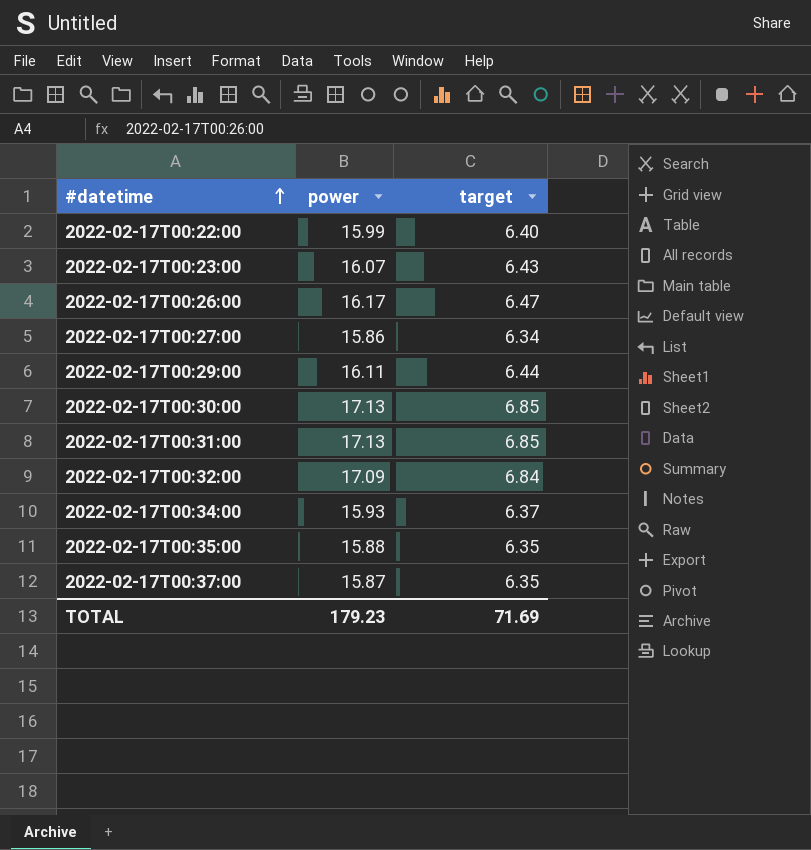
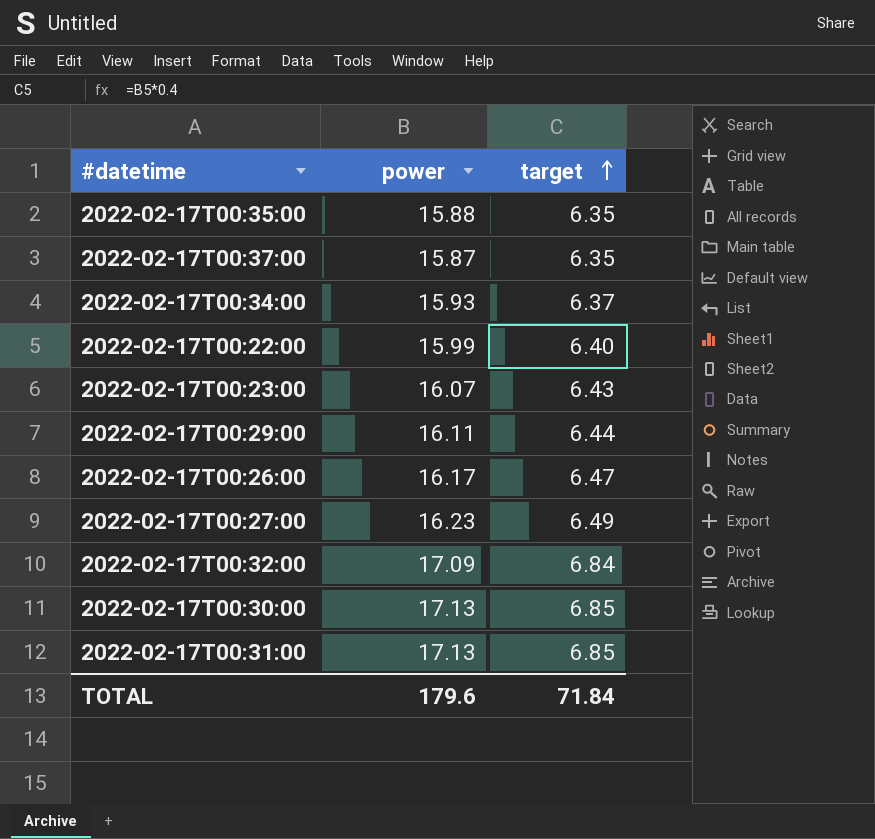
row order: #datetime ascending -> target ascending
2022-02-17T00:27:00 | power: 15.86 -> 16.23
2022-02-17T00:27:00 | target: 6.34 -> 6.49
TOTAL | power: 179.23 -> 179.6
TOTAL | target: 71.69 -> 71.84

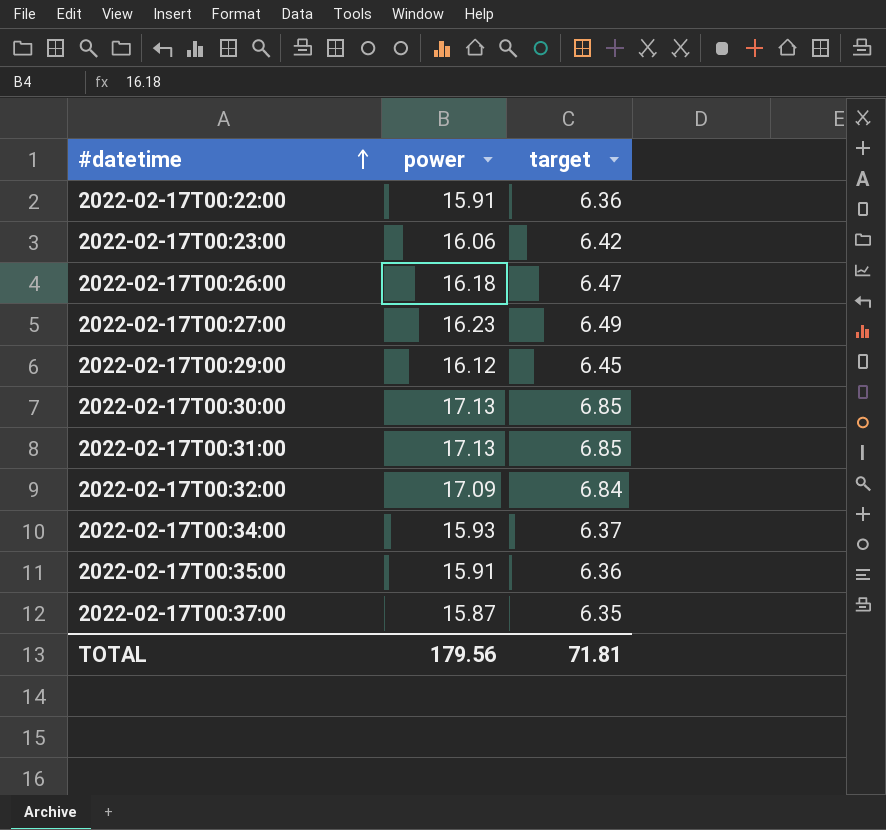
row order: target ascending -> #datetime ascending
2022-02-17T00:22:00 | power: 15.99 -> 15.91
2022-02-17T00:22:00 | target: 6.40 -> 6.36
2022-02-17T00:23:00 | power: 16.07 -> 16.06
2022-02-17T00:23:00 | target: 6.43 -> 6.42
2022-02-17T00:26:00 | power: 16.17 -> 16.18
2022-02-17T00:29:00 | power: 16.11 -> 16.12
2022-02-17T00:29:00 | target: 6.44 -> 6.45
2022-02-17T00:35:00 | power: 15.88 -> 15.91
2022-02-17T00:35:00 | target: 6.35 -> 6.36
TOTAL | power: 179.6 -> 179.56
TOTAL | target: 71.84 -> 71.81

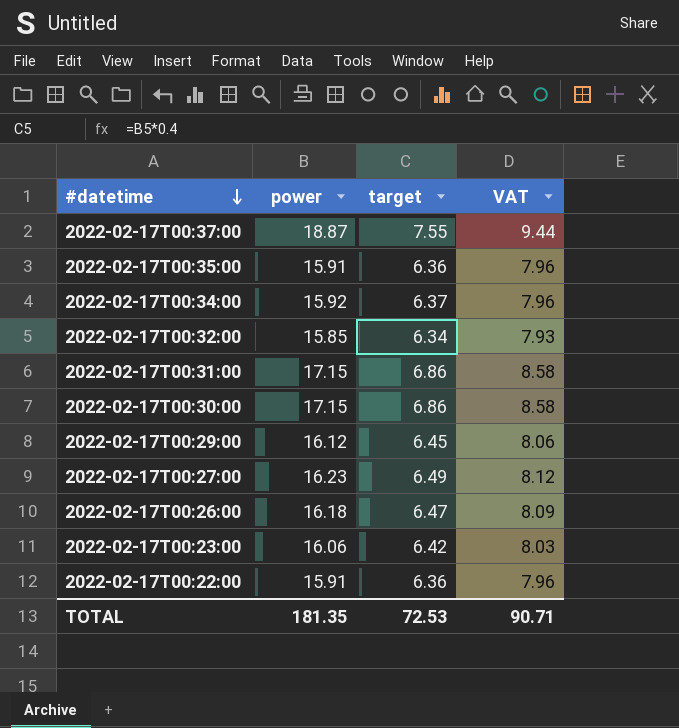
row order: #datetime ascending -> #datetime descending
column VAT | formula: none -> [power] * 0.5
2022-02-17T00:37:00 | power: 15.87 -> 18.87
2022-02-17T00:37:00 | target: 6.35 -> 7.55
2022-02-17T00:34:00 | power: 15.93 -> 15.92
2022-02-17T00:32:00 | power: 17.09 -> 15.85
2022-02-17T00:32:00 | target: 6.84 -> 6.34
2022-02-17T00:31:00 | power: 17.13 -> 17.15
2022-02-17T00:31:00 | target: 6.85 -> 6.86
2022-02-17T00:30:00 | power: 17.13 -> 17.15
2022-02-17T00:30:00 | target: 6.85 -> 6.86
TOTAL | power: 179.56 -> 181.35
TOTAL | target: 71.81 -> 72.53

